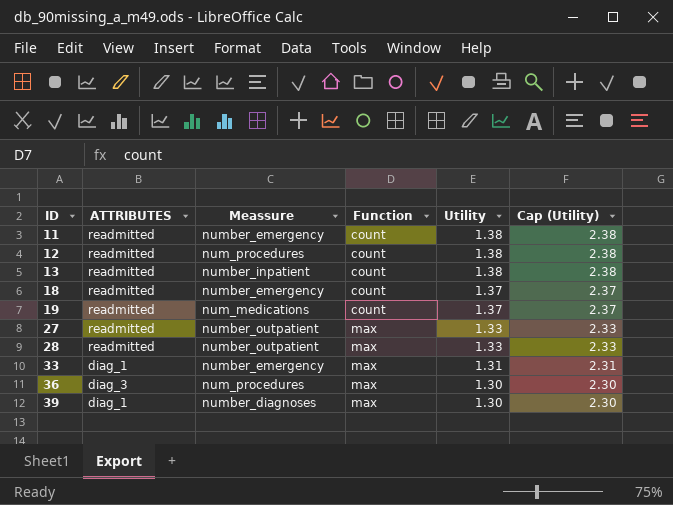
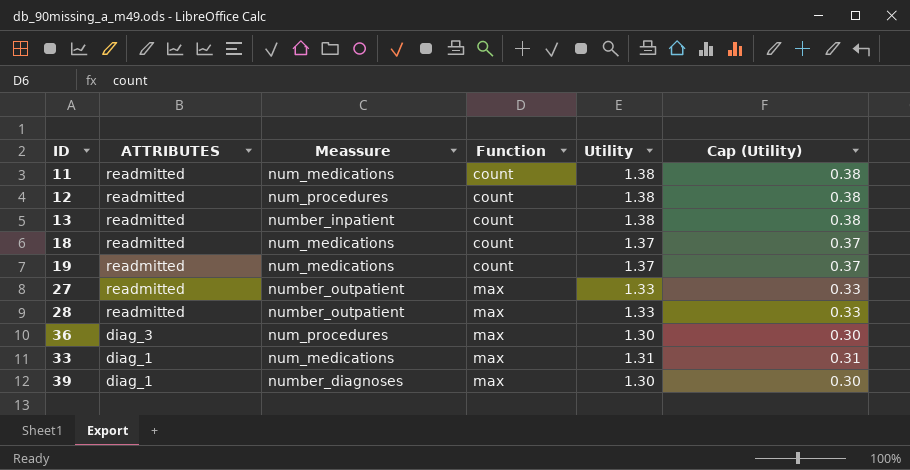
row order: ID ascending -> ATTRIBUTES descending
column Cap (Utility) | formula: [Utility] + 1 -> [Utility] - 1
11 | Meassure: number_emergency -> num_medications
18 | Meassure: number_emergency -> num_medications
33 | Meassure: number_emergency -> num_medications

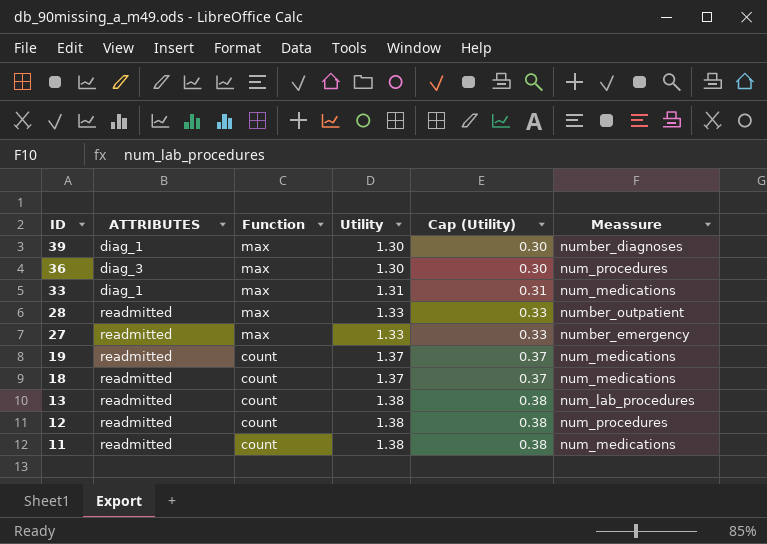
row order: ATTRIBUTES descending -> ID descending
column Meassure | position: 3 -> 6
27 | Meassure: number_outpatient -> number_emergency
13 | Meassure: number_inpatient -> num_lab_procedures

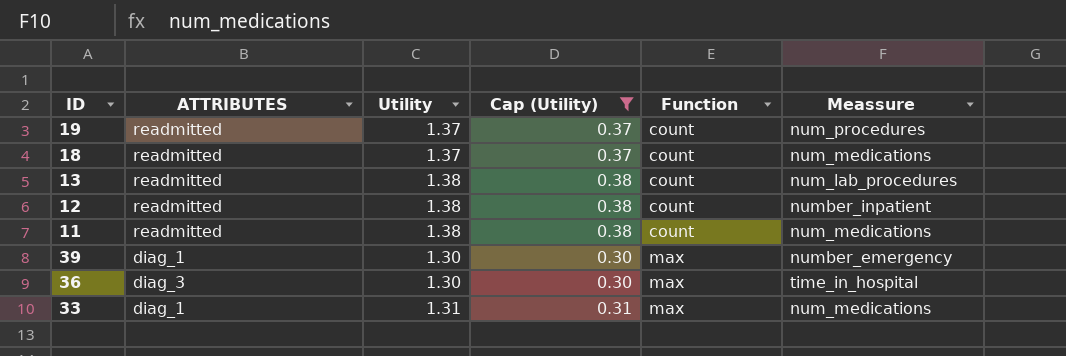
filter: none -> Cap (Utility) != 0.33
row order: ID descending -> Function ascending
column Function | position: 3 -> 5
19 | Meassure: num_medications -> num_procedures
12 | Meassure: num_procedures -> number_inpatient
39 | Meassure: number_diagnoses -> number_emergency
36 | Meassure: num_procedures -> time_in_hospital

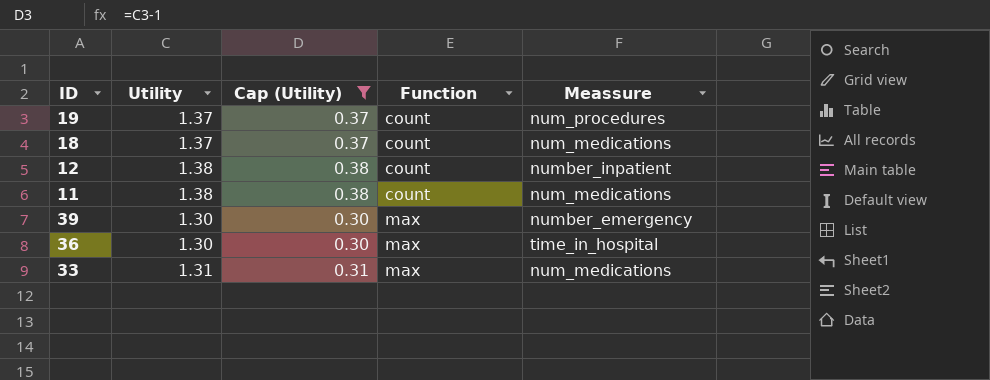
column ATTRIBUTES | position: 2 -> none
row 13: readmitted | 1.38 | 0.38 | count | num_lab_procedures -> none

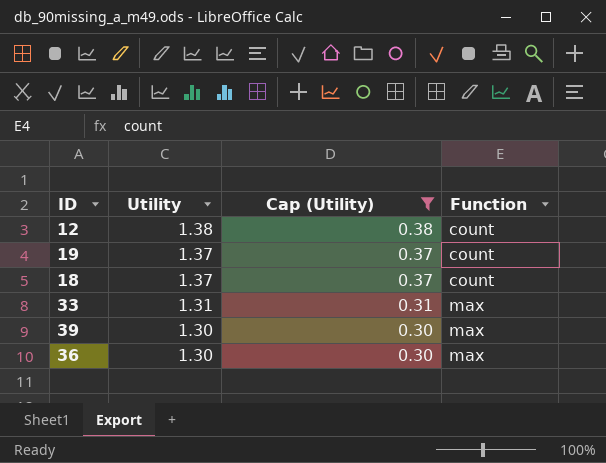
row order: Function ascending -> Utility descending
column Meassure | position: 5 -> none
row 11: 1.38 | 0.38 | count | num_medications -> none

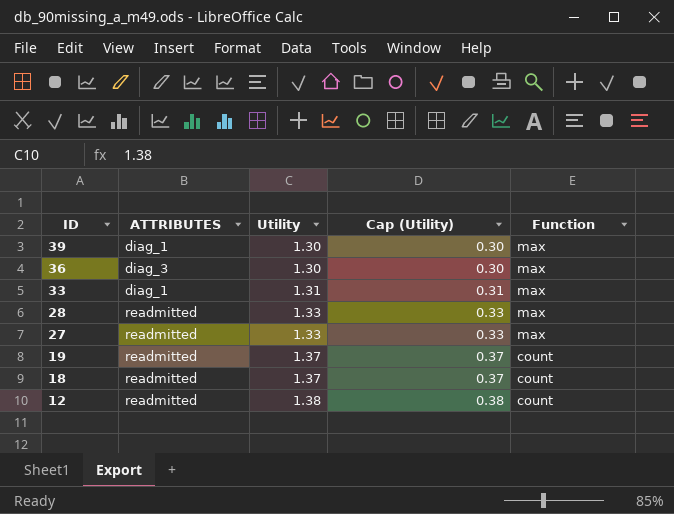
filter: Cap (Utility) != 0.33 -> none
row order: Utility descending -> ID descending
column ATTRIBUTES | position: none -> 2

